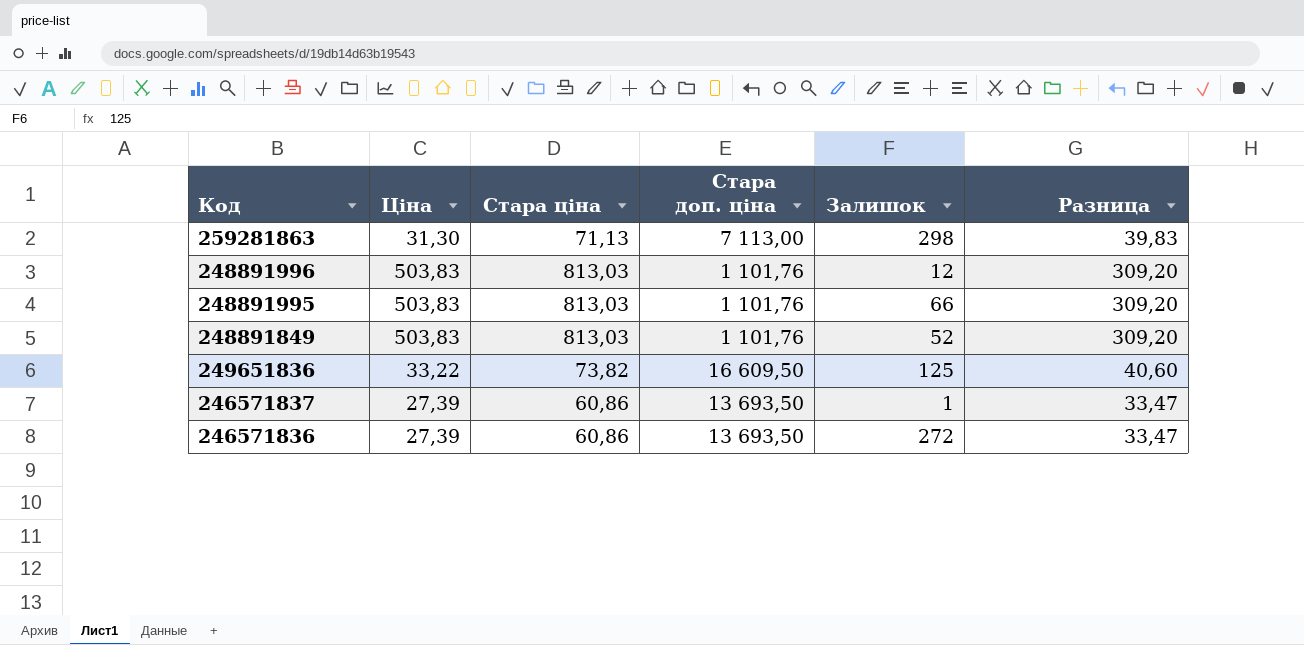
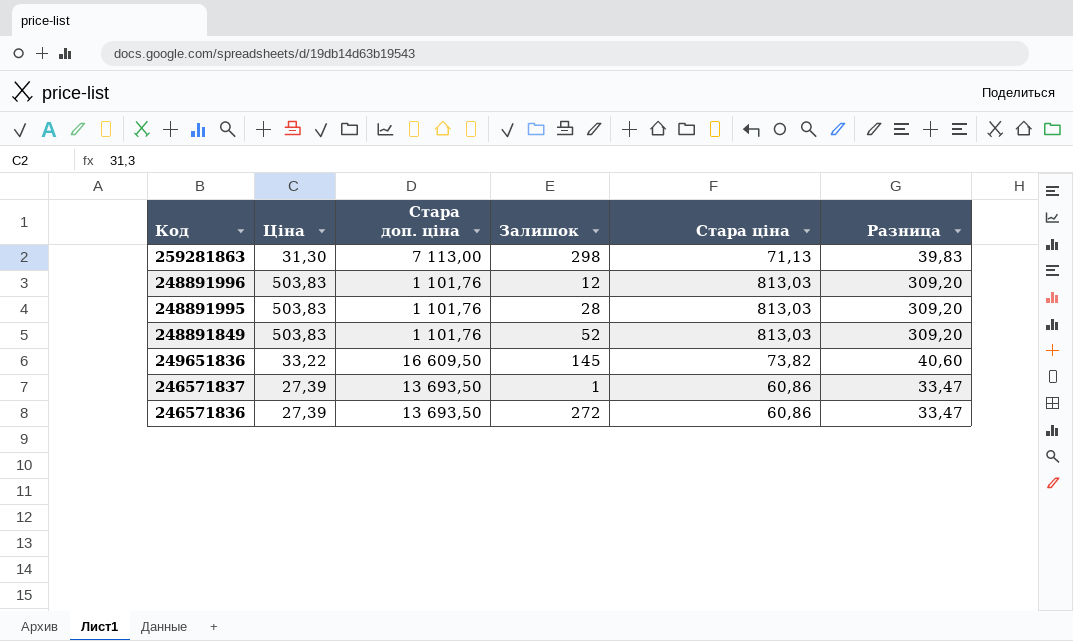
column Стара ціна | position: 3 -> 5
248891995 | Залишок: 66 -> 28
249651836 | Залишок: 125 -> 145

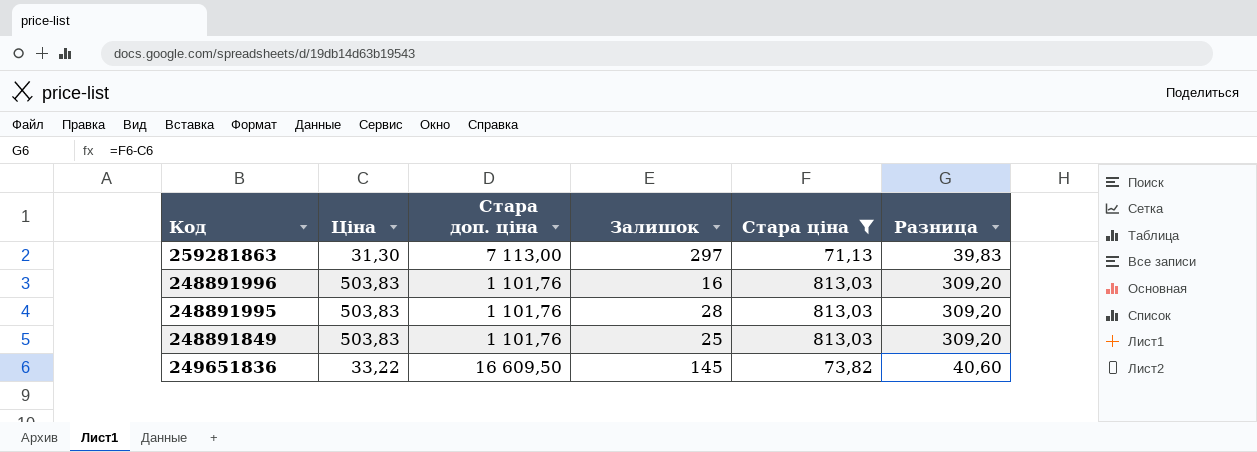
filter: none -> Стара ціна != 60,86
259281863 | Залишок: 298 -> 297
248891996 | Залишок: 12 -> 16
248891849 | Залишок: 52 -> 25

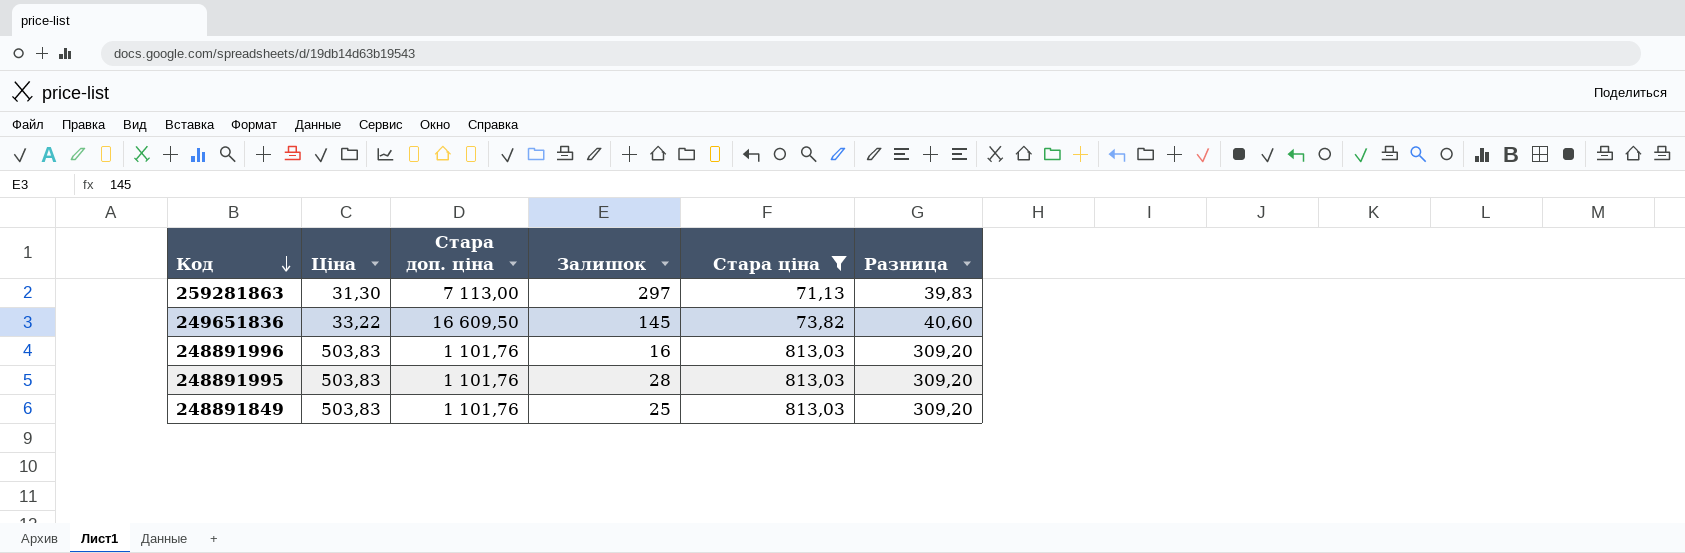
row order: none -> Код descending

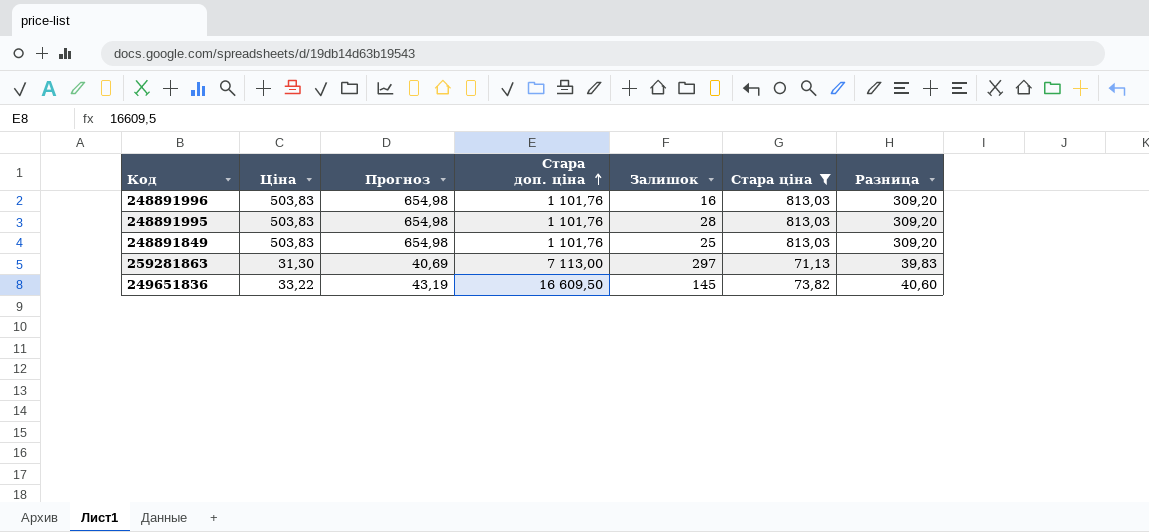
row order: Код descending -> Стара доп. ціна ascending
column Прогноз | formula: none -> [Ціна] * 1,3

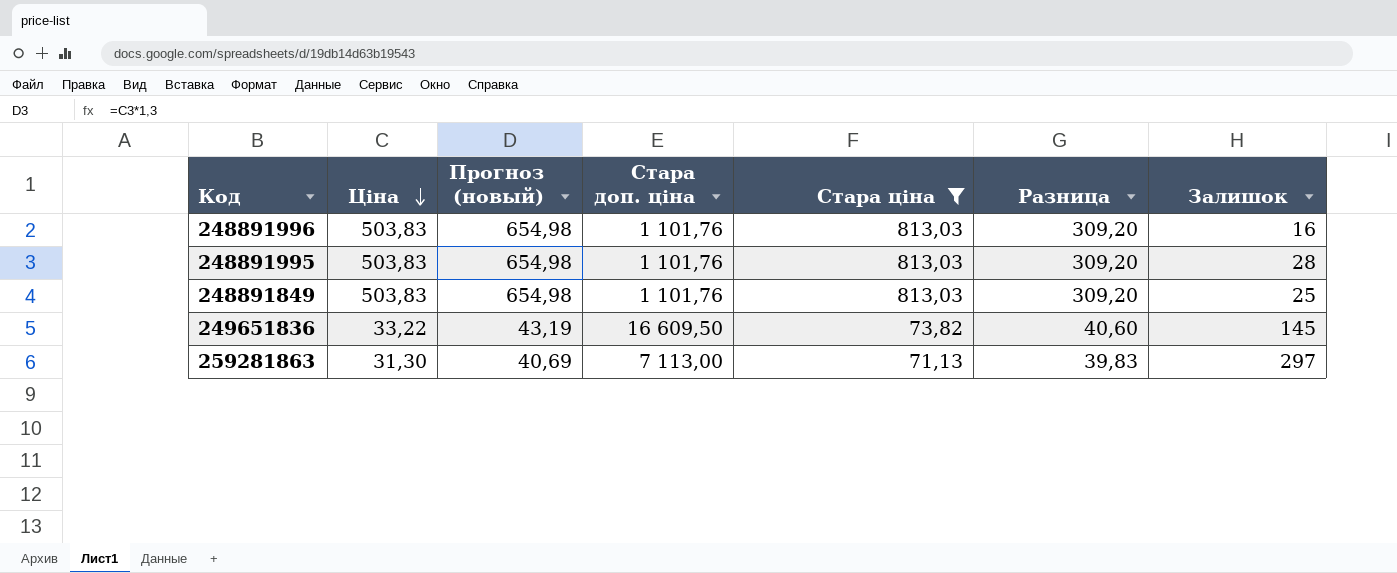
row order: Стара доп. ціна ascending -> Ціна descending
column name: Прогноз -> Прогноз (новый)
column Залишок | position: 5 -> 7

